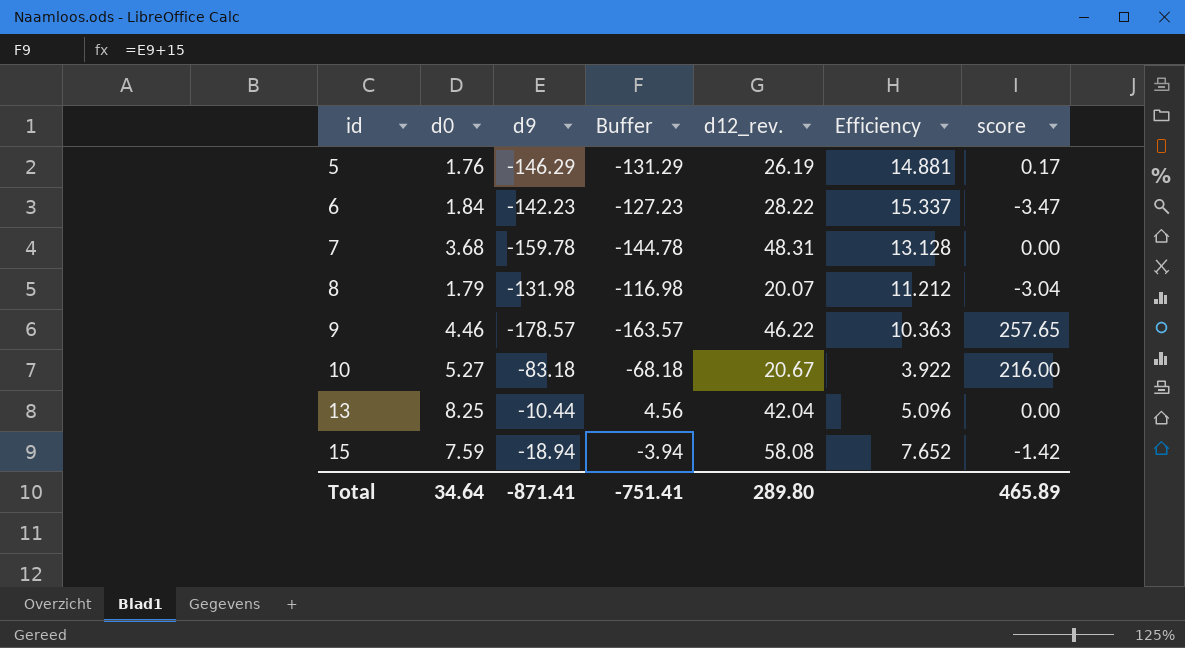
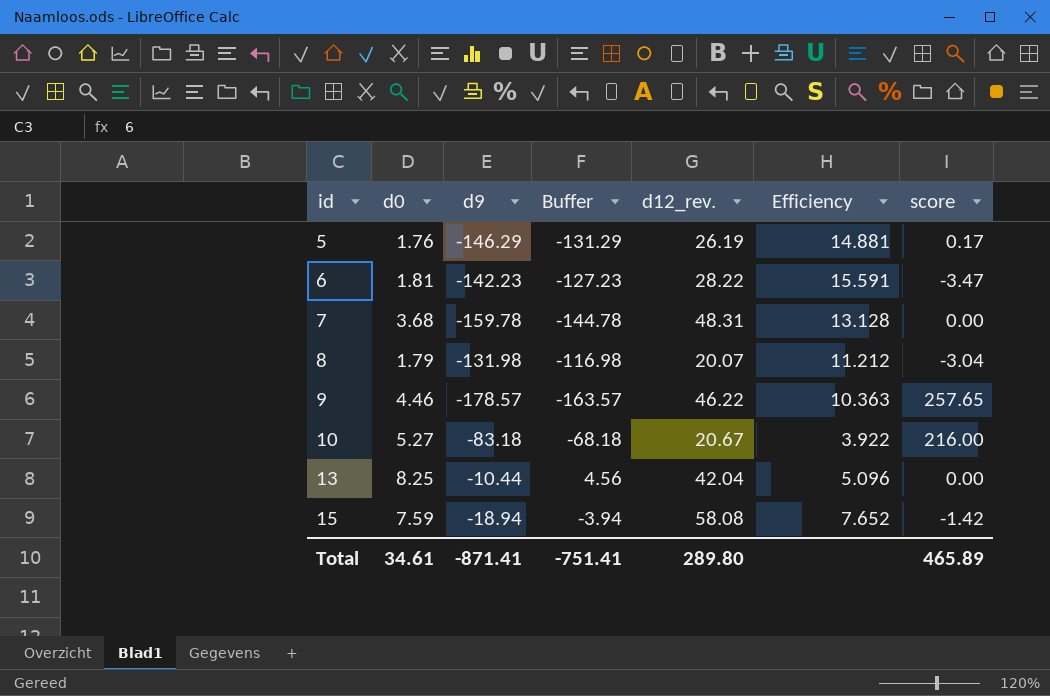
6 | d0: 1.84 -> 1.81
6 | Efficiency: 15.337 -> 15.591
Total | d0: 34.64 -> 34.61

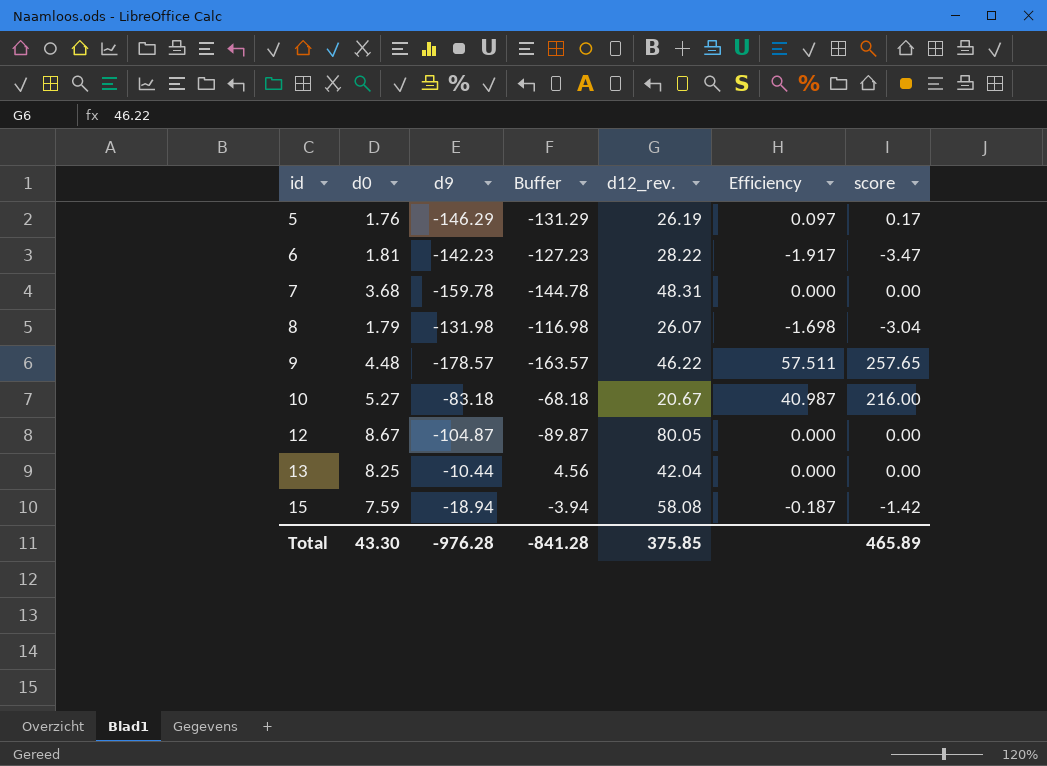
column Efficiency | formula: [d12_rev.] / [d0] -> [score] / [d0]
8 | d12_rev.: 20.07 -> 26.07
9 | d0: 4.46 -> 4.48
row 12: none -> 8.67 | -104.87 | -89.87 | 80.05 | 0.000 | 0.00
Total | d0: 34.61 -> 43.30
Total | d9: -871.41 -> -976.28
Total | Buffer: -751.41 -> -841.28
Total | d12_rev.: 289.80 -> 375.85

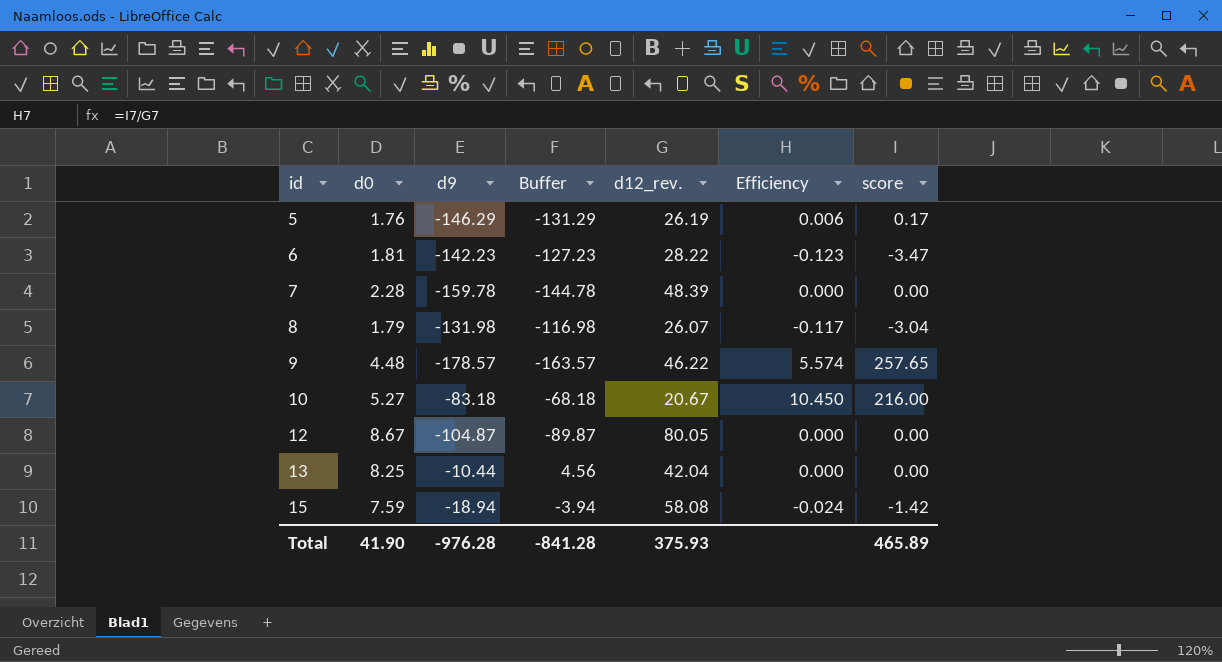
column Efficiency | formula: [score] / [d0] -> [score] / [d12_rev.]
7 | d0: 3.68 -> 2.28
7 | d12_rev.: 48.31 -> 48.39
Total | d0: 43.30 -> 41.90
Total | d12_rev.: 375.85 -> 375.93

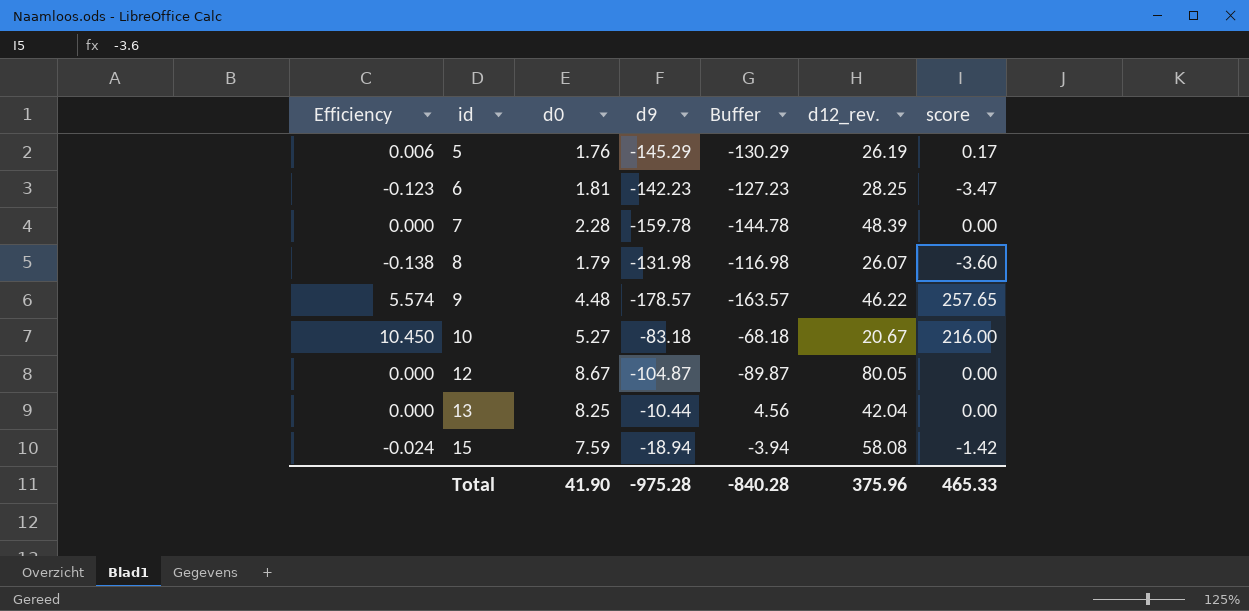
column Efficiency | position: 6 -> 1
5 | d9: -146.29 -> -145.29
5 | Buffer: -131.29 -> -130.29
6 | d12_rev.: 28.22 -> 28.25
8 | Efficiency: -0.117 -> -0.138
8 | score: -3.04 -> -3.60
Total | d9: -976.28 -> -975.28
Total | Buffer: -841.28 -> -840.28
Total | d12_rev.: 375.93 -> 375.96
Total | score: 465.89 -> 465.33

